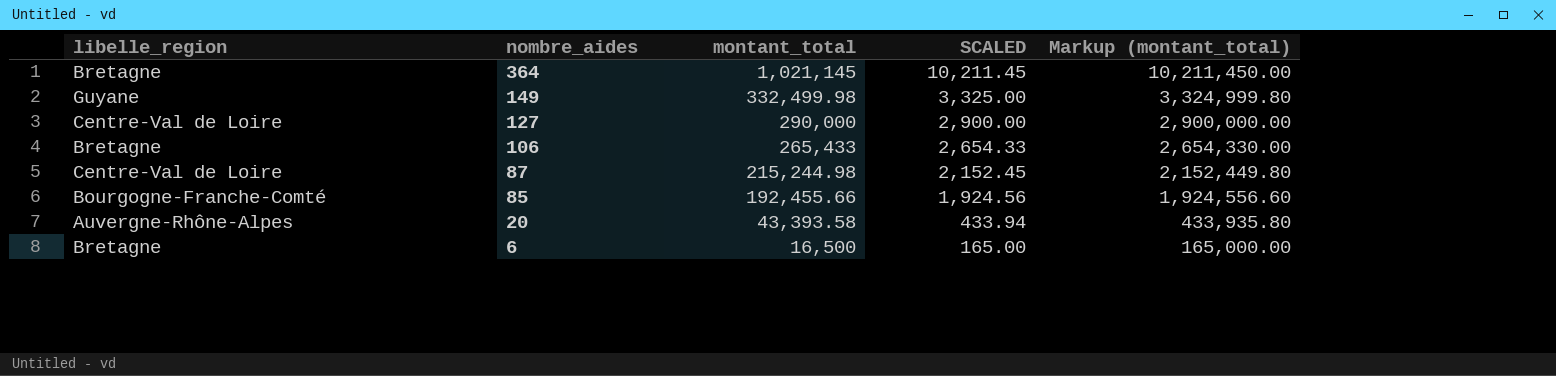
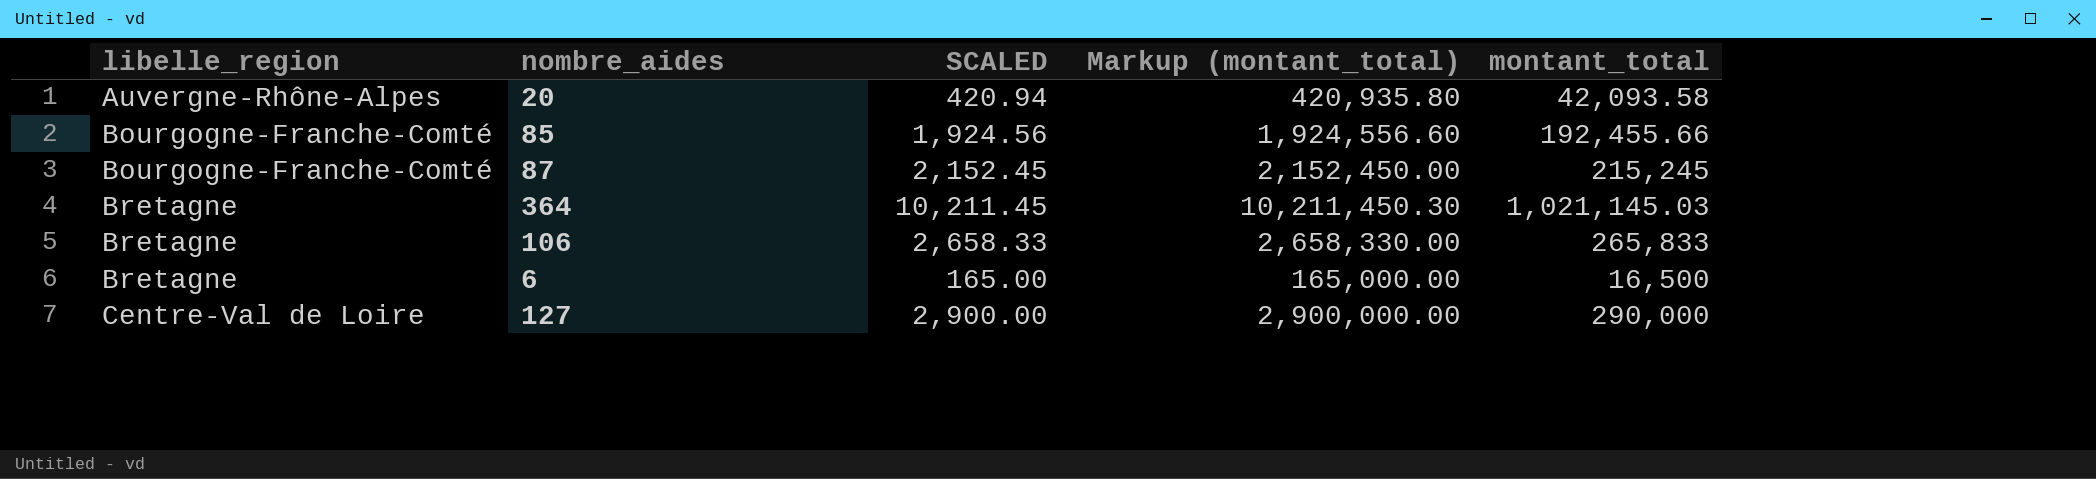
row order: nombre_aides descending -> libelle_region ascending
column montant_total | position: 3 -> 5
row 149: Guyane | 332,499.98 | 3,325.00 | 3,324,999.80 -> none
20 | SCALED: 433.94 -> 420.94
20 | Markup (montant_total): 433,935.80 -> 420,935.80
20 | montant_total: 43,393.58 -> 42,093.58
87 | libelle_region: Centre-Val de Loire -> Bourgogne-Franche-Comté
87 | Markup (montant_total): 2,152,449.80 -> 2,152,450.00
87 | montant_total: 215,244.98 -> 215,245
364 | Markup (montant_total): 10,211,450.00 -> 10,211,450.30
364 | montant_total: 1,021,145 -> 1,021,145.03
106 | SCALED: 2,654.33 -> 2,658.33
106 | Markup (montant_total): 2,654,330.00 -> 2,658,330.00
106 | montant_total: 265,433 -> 265,833

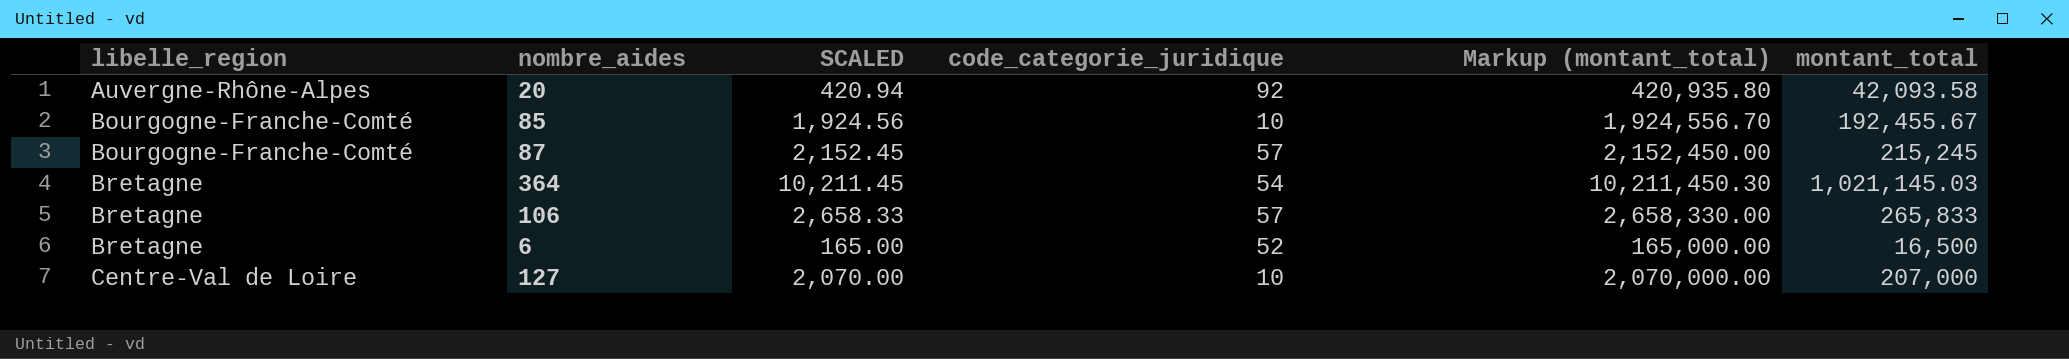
column code_categorie_juridique | position: none -> 4
85 | Markup (montant_total): 1,924,556.60 -> 1,924,556.70
85 | montant_total: 192,455.66 -> 192,455.67
127 | SCALED: 2,900.00 -> 2,070.00
127 | Markup (montant_total): 2,900,000.00 -> 2,070,000.00
127 | montant_total: 290,000 -> 207,000

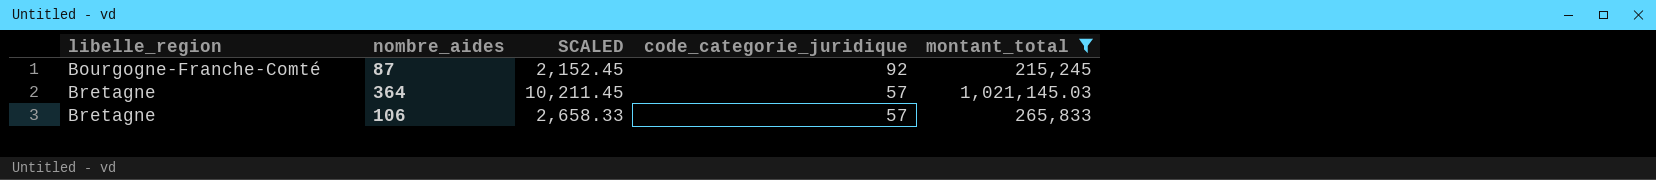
filter: none -> montant_total >= 215,245
column Markup (montant_total) | formula: [montant_total] * 10 -> none
87 | code_categorie_juridique: 57 -> 92
364 | code_categorie_juridique: 54 -> 57

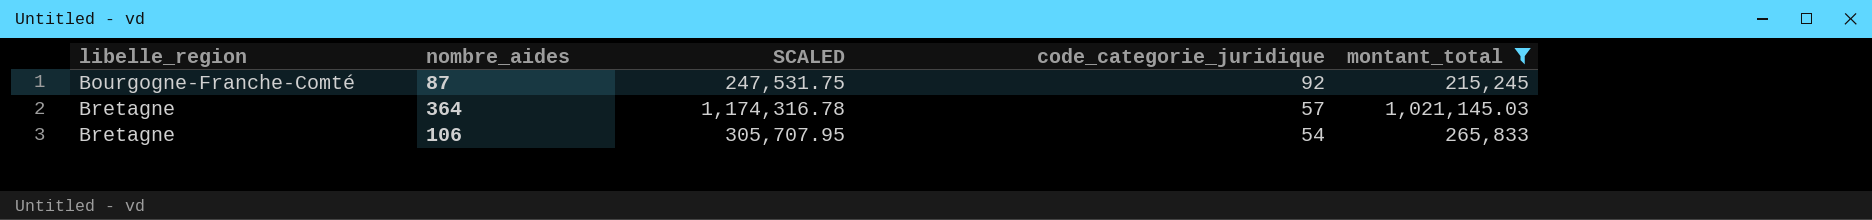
column SCALED | formula: [montant_total] * 0.01 -> [montant_total] * 1.15
106 | code_categorie_juridique: 57 -> 54

